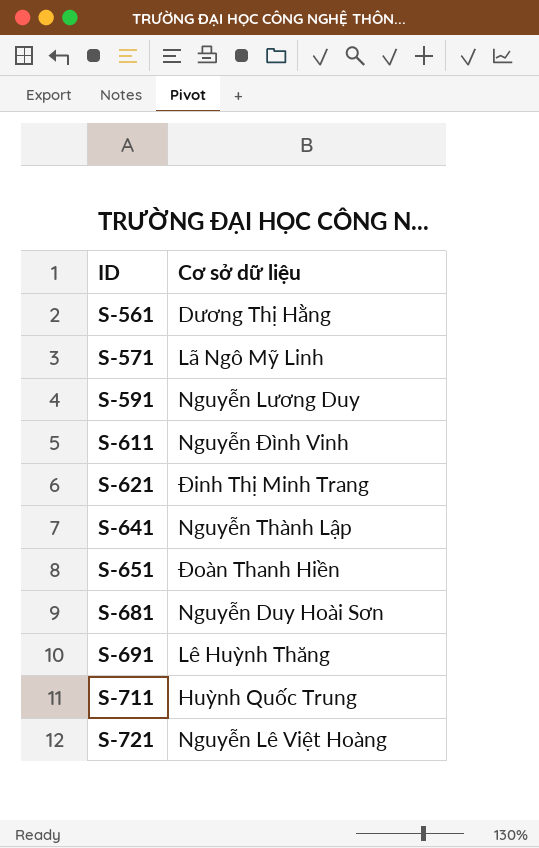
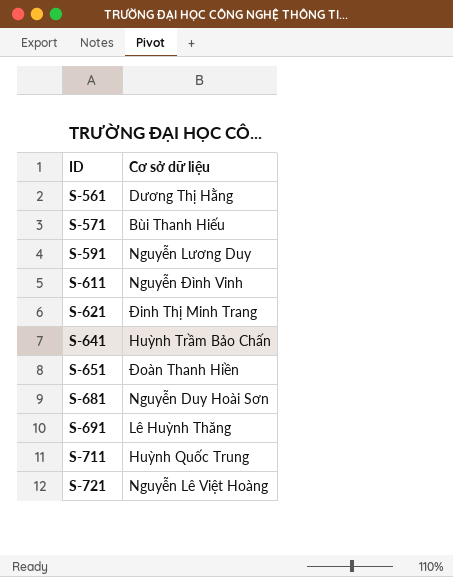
S-571 | Cơ sở dữ liệu: Lã Ngô Mỹ Linh -> Bùi Thanh Hiếu
S-641 | Cơ sở dữ liệu: Nguyễn Thành Lập -> Huỳnh Trầm Bảo Chấn

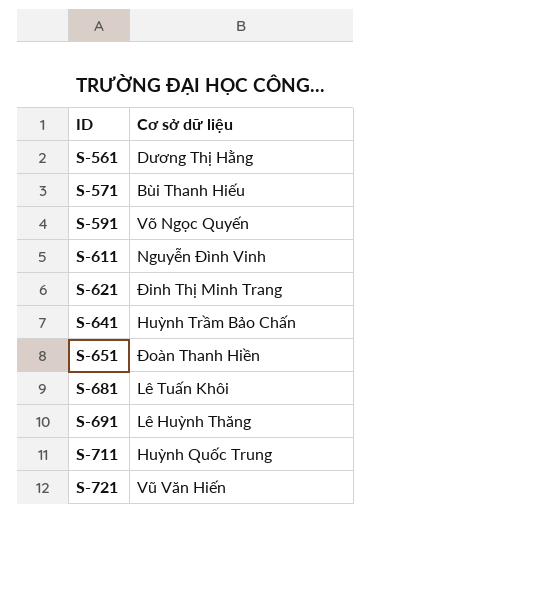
S-591 | Cơ sở dữ liệu: Nguyễn Lương Duy -> Võ Ngọc Quyến
S-681 | Cơ sở dữ liệu: Nguyễn Duy Hoài Sơn -> Lê Tuấn Khôi
S-721 | Cơ sở dữ liệu: Nguyễn Lê Việt Hoàng -> Vũ Văn Hiến

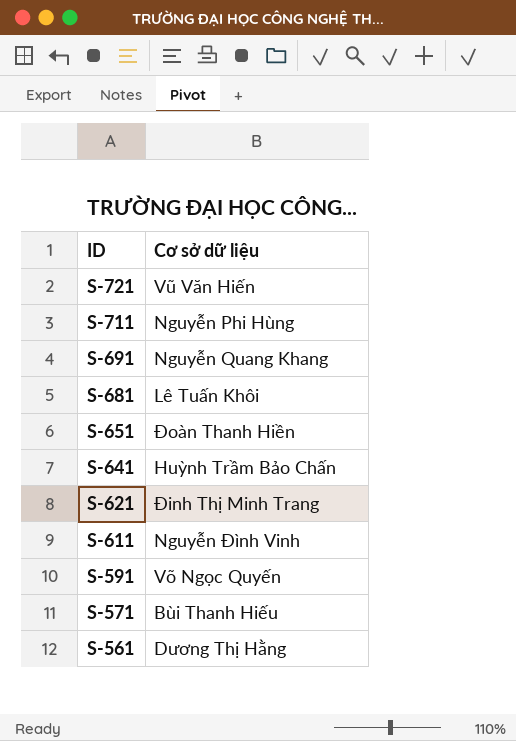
row order: ID ascending -> ID descending
S-711 | Cơ sở dữ liệu: Huỳnh Quốc Trung -> Nguyễn Phi Hùng
S-691 | Cơ sở dữ liệu: Lê Huỳnh Thăng -> Nguyễn Quang Khang

